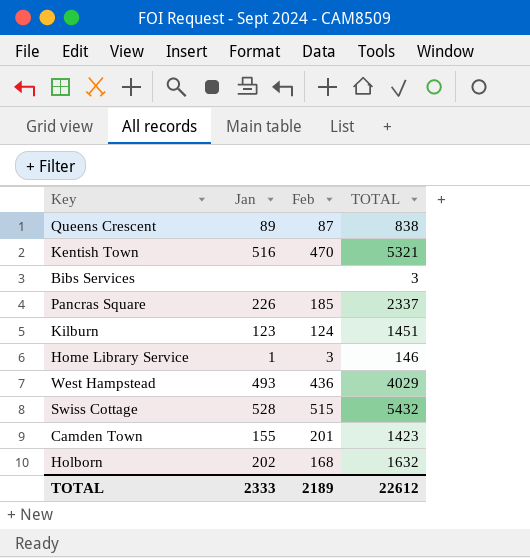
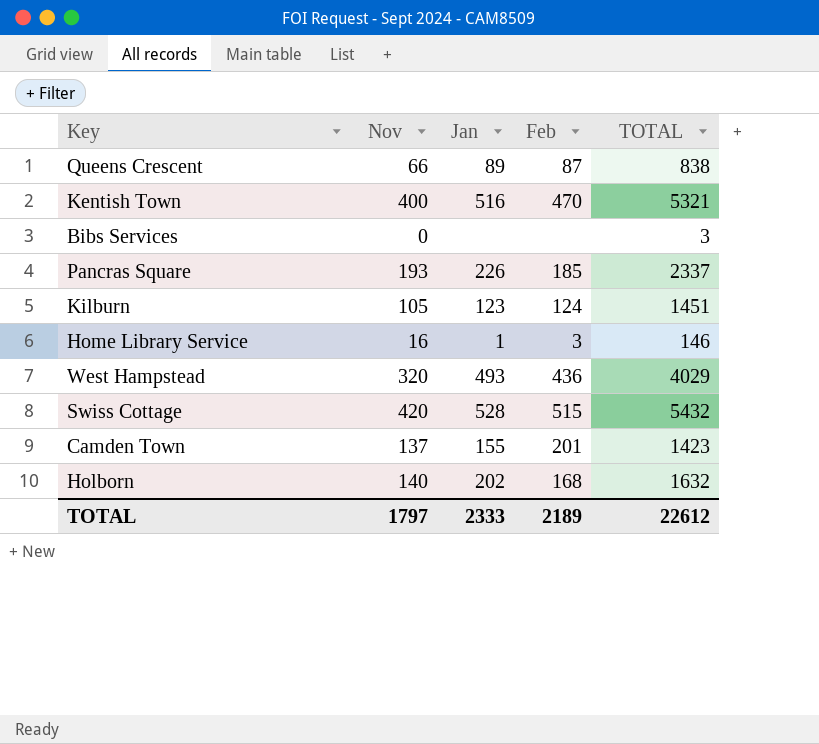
column Nov | position: none -> 2

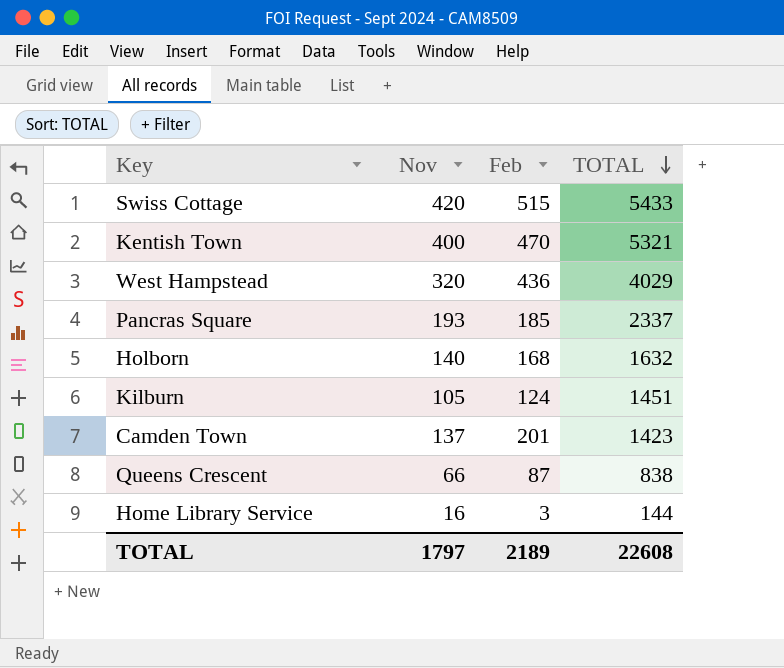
row order: none -> TOTAL descending
column Jan | position: 3 -> none
row Bibs Services: 0 | none | none | 3 -> none
Swiss Cottage | TOTAL: 5432 -> 5433
Home Library Service | TOTAL: 146 -> 144
TOTAL | TOTAL: 22612 -> 22608

